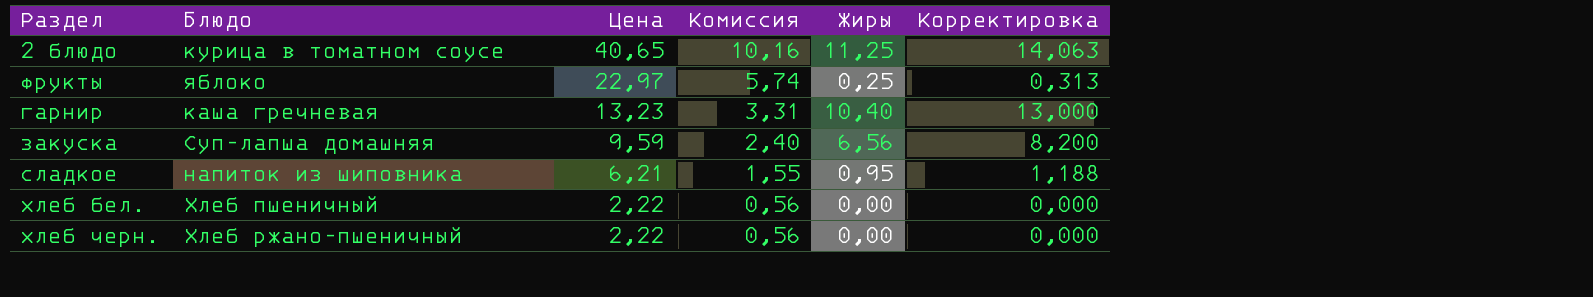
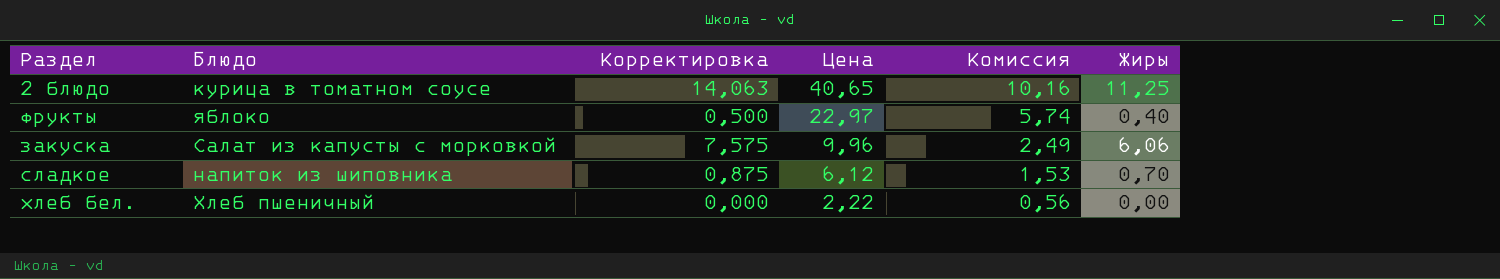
column Корректировка | position: 6 -> 3
row гарнир: каша гречневая | 13,23 | 3,31 | 10,40 | 13,000 -> none
row хлеб черн.: Хлеб ржано-пшеничный | 2,22 | 0,56 | 0,00 | 0,000 -> none
фрукты | Корректировка: 0,313 -> 0,500
фрукты | Жиры: 0,25 -> 0,40
закуска | Блюдо: Суп-лапша домашняя -> Салат из капусты с морковкой
закуска | Корректировка: 8,200 -> 7,575
закуска | Цена: 9,59 -> 9,96
закуска | Комиссия: 2,40 -> 2,49
закуска | Жиры: 6,56 -> 6,06
сладкое | Корректировка: 1,188 -> 0,875
сладкое | Цена: 6,21 -> 6,12
сладкое | Комиссия: 1,55 -> 1,53
сладкое | Жиры: 0,95 -> 0,70

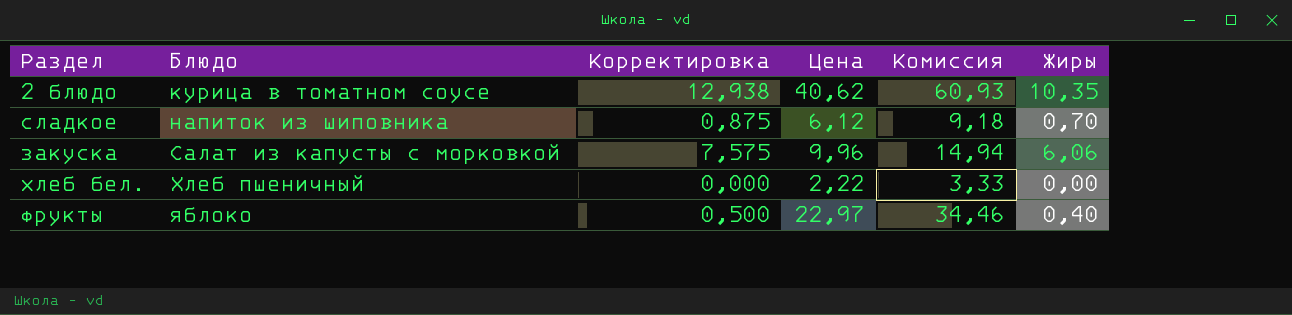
row order: Цена descending -> Блюдо ascending
column Комиссия | formula: [Цена] * 0,25 -> [Цена] * 1,5
2 блюдо | Корректировка: 14,063 -> 12,938
2 блюдо | Цена: 40,65 -> 40,62
2 блюдо | Жиры: 11,25 -> 10,35

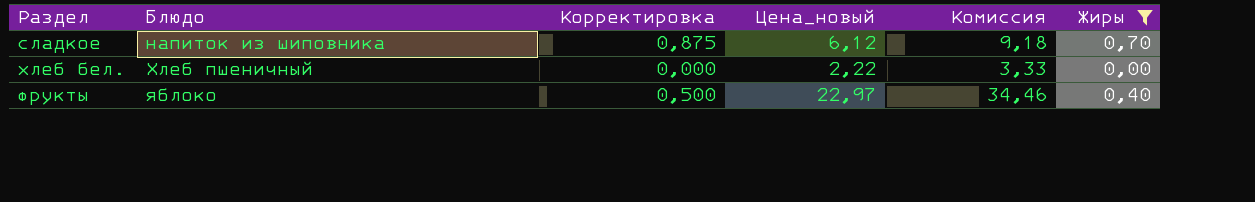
filter: none -> Жиры <= 0,70
column name: Цена -> Цена_новый

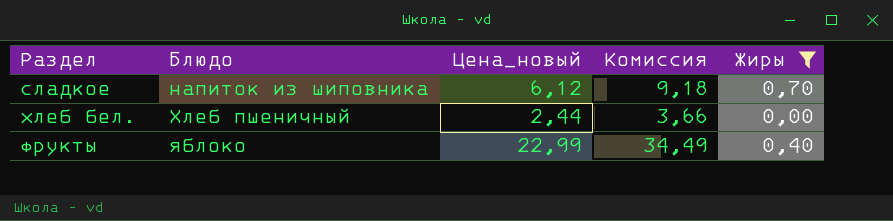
column Корректировка | formula: [Жиры] * 1,25 -> none
хлеб бел. | Цена_новый: 2,22 -> 2,44
хлеб бел. | Комиссия: 3,33 -> 3,66
фрукты | Цена_новый: 22,97 -> 22,99
фрукты | Комиссия: 34,46 -> 34,49

